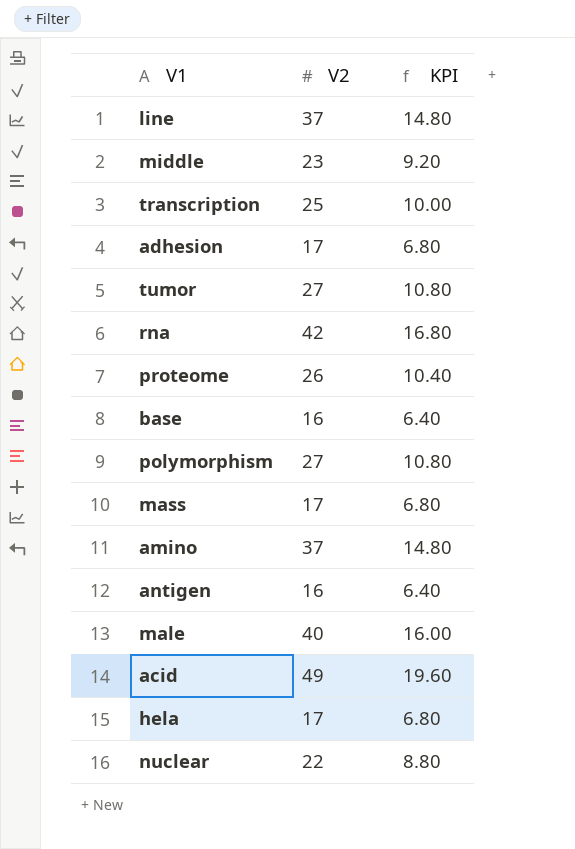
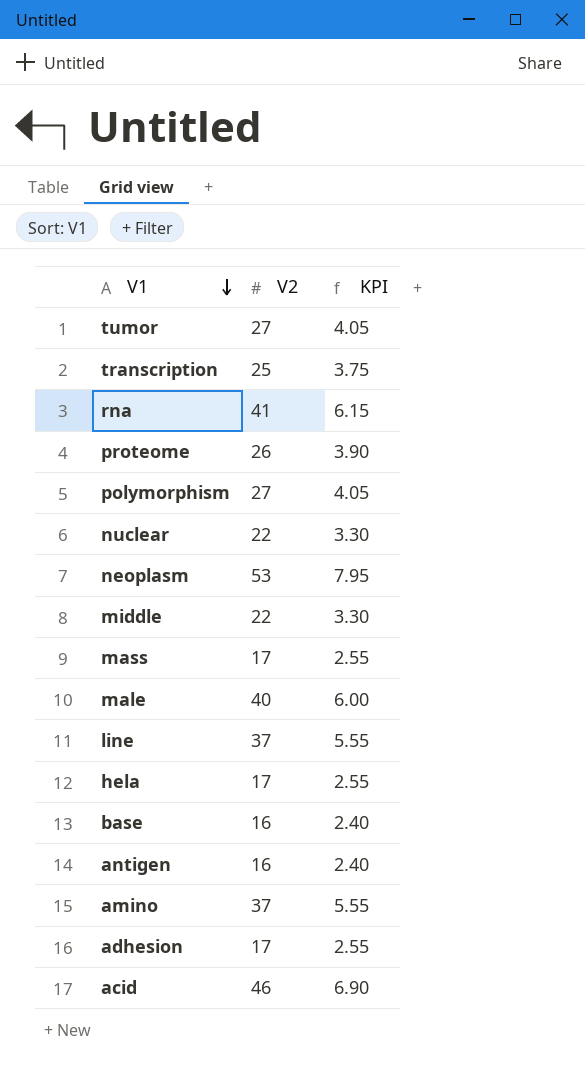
row order: none -> V1 descending
column KPI | formula: [V2] * 0.4 -> [V2] * 0.15
rna | V2: 42 -> 41
row neoplasm: none -> 53 | 7.95
middle | V2: 23 -> 22
acid | V2: 49 -> 46

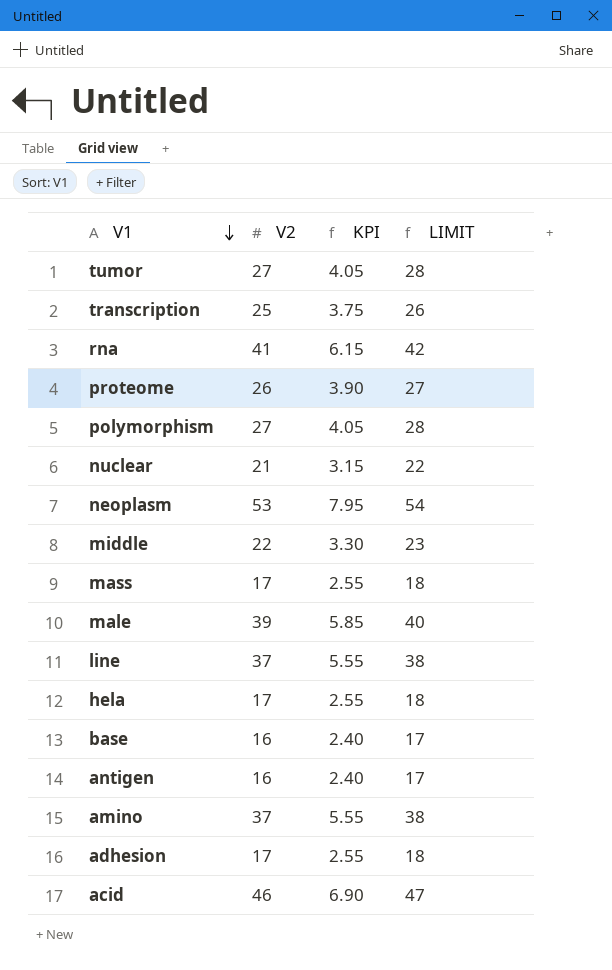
column LIMIT | formula: none -> [V2] + 1
nuclear | V2: 22 -> 21
nuclear | KPI: 3.30 -> 3.15
male | V2: 40 -> 39
male | KPI: 6.00 -> 5.85

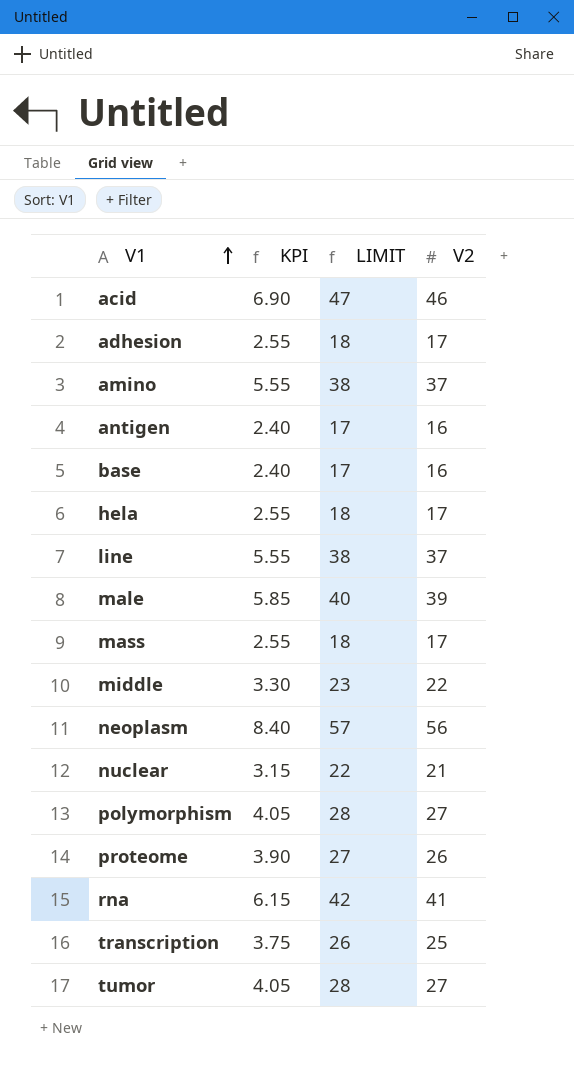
row order: V1 descending -> V1 ascending
column V2 | position: 2 -> 4
neoplasm | KPI: 7.95 -> 8.40
neoplasm | LIMIT: 54 -> 57
neoplasm | V2: 53 -> 56

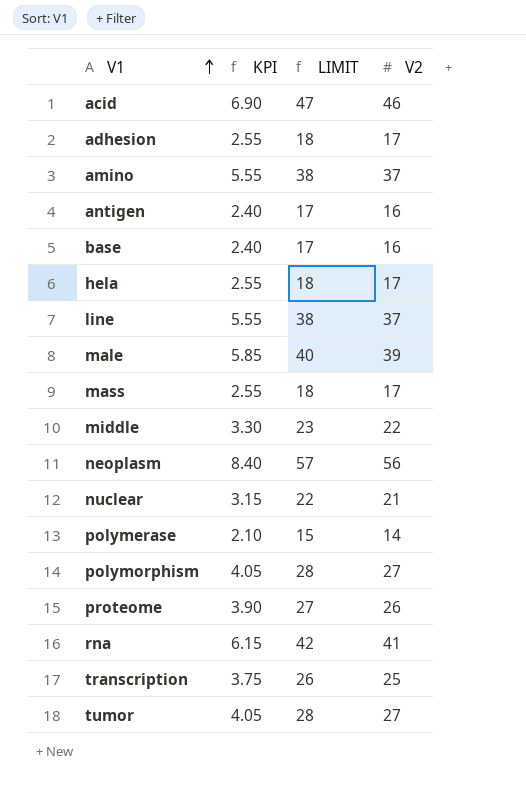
row polymerase: none -> 2.10 | 15 | 14

